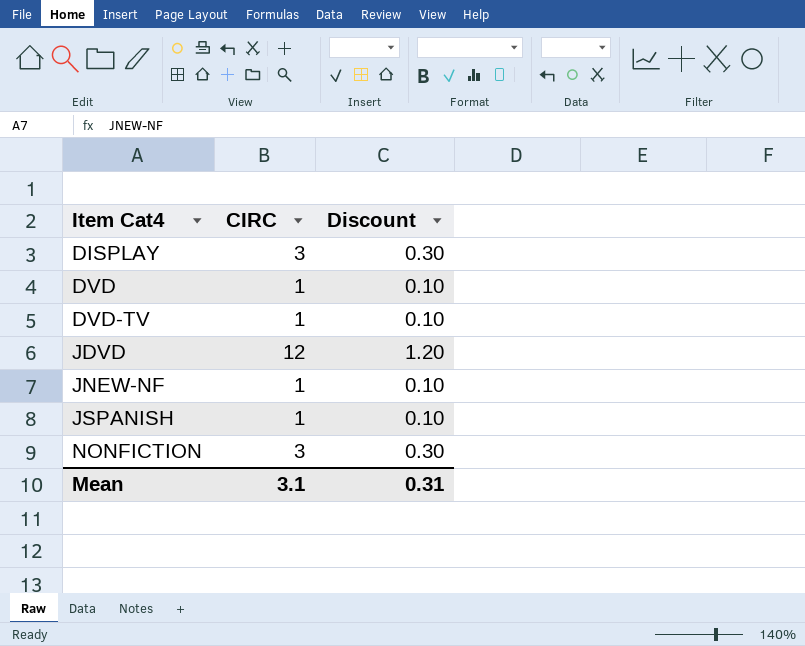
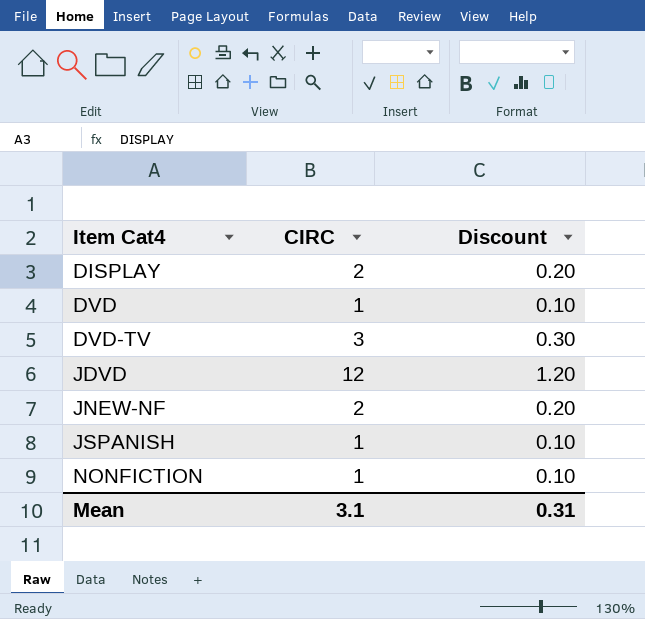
DISPLAY | CIRC: 3 -> 2
DISPLAY | Discount: 0.30 -> 0.20
DVD-TV | CIRC: 1 -> 3
DVD-TV | Discount: 0.10 -> 0.30
JNEW-NF | CIRC: 1 -> 2
JNEW-NF | Discount: 0.10 -> 0.20
NONFICTION | CIRC: 3 -> 1
NONFICTION | Discount: 0.30 -> 0.10

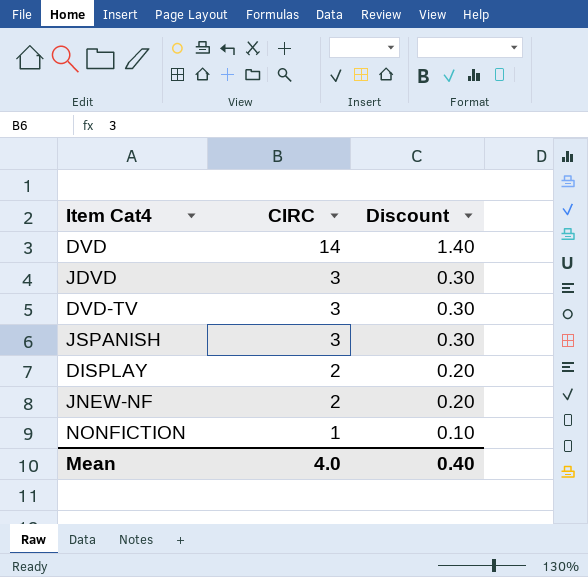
row order: Item Cat4 ascending -> CIRC descending
DVD | CIRC: 1 -> 14
DVD | Discount: 0.10 -> 1.40
JDVD | CIRC: 12 -> 3
JDVD | Discount: 1.20 -> 0.30
JSPANISH | CIRC: 1 -> 3
JSPANISH | Discount: 0.10 -> 0.30
Mean | CIRC: 3.1 -> 4.0
Mean | Discount: 0.31 -> 0.40

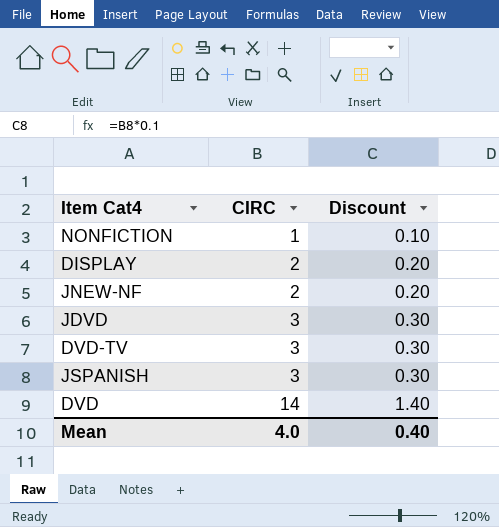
row order: CIRC descending -> CIRC ascending

